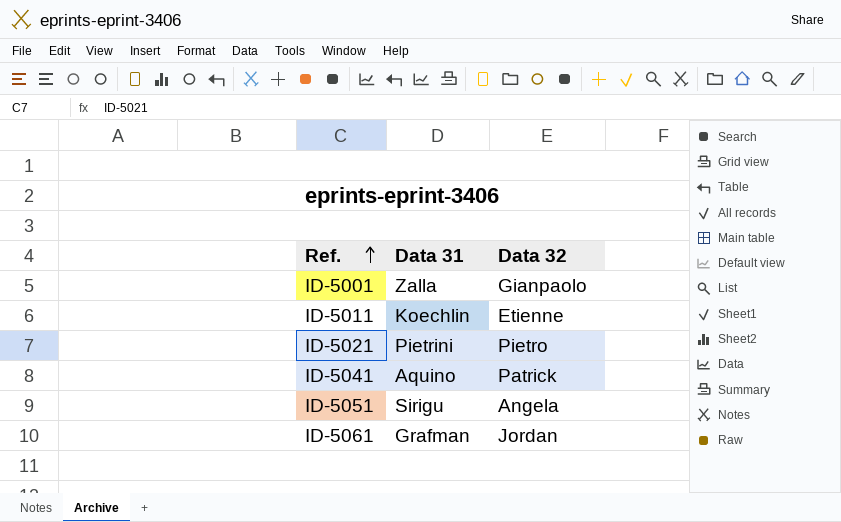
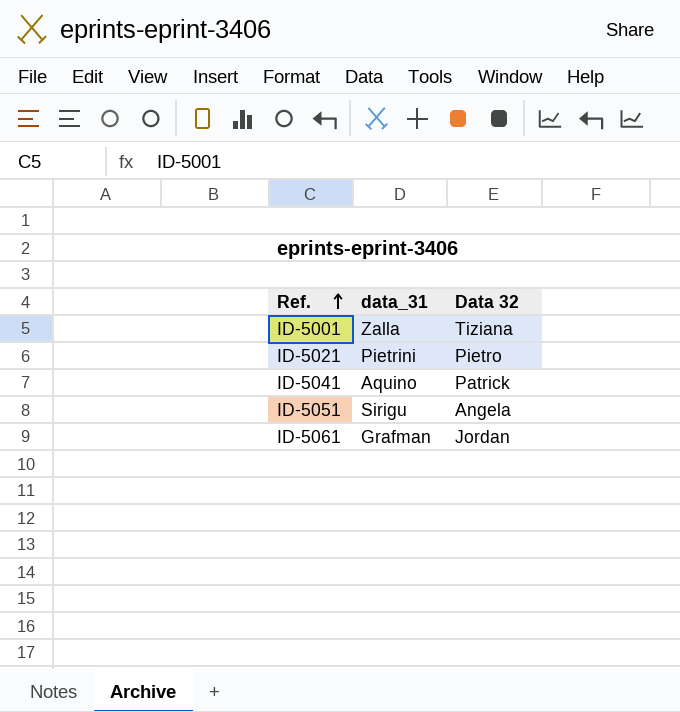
column name: Data 31 -> data_31
row ID-5011: Koechlin | Etienne -> none
ID-5001 | Data 32: Gianpaolo -> Tiziana

